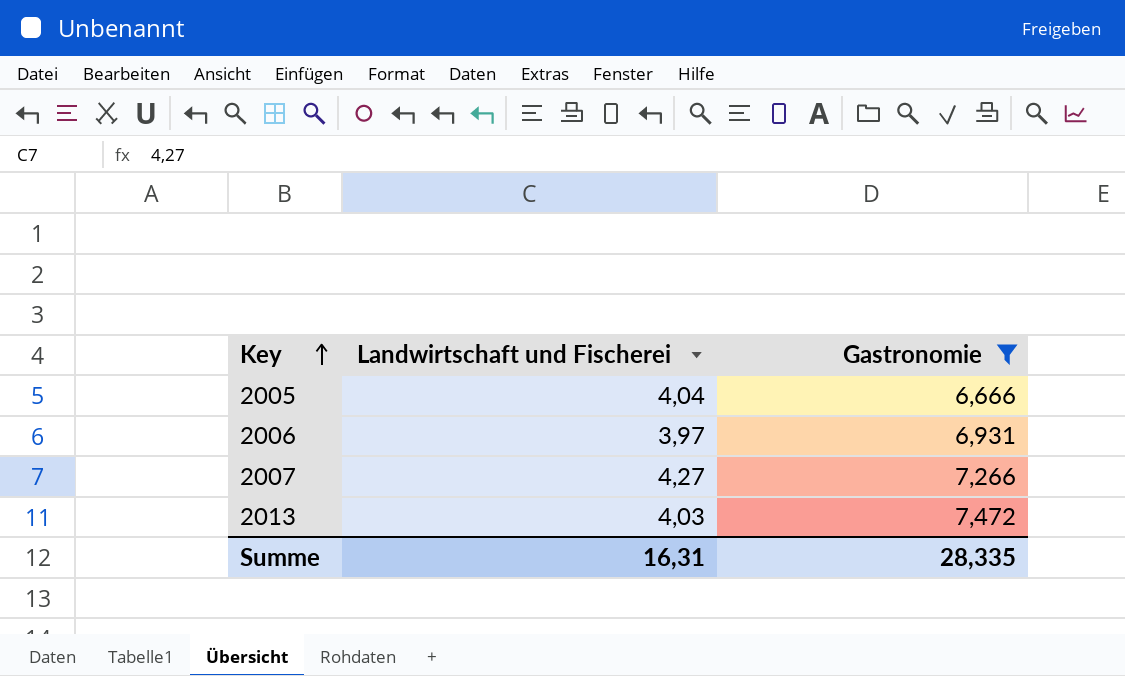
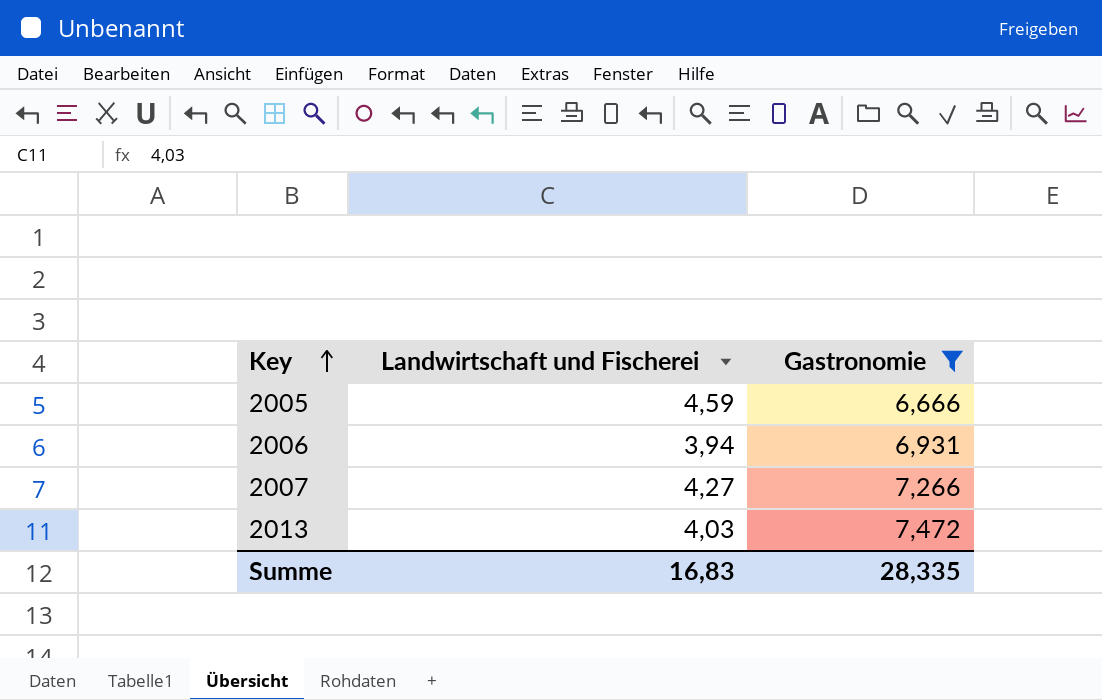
2005 | Landwirtschaft und Fischerei: 4,04 -> 4,59
2006 | Landwirtschaft und Fischerei: 3,97 -> 3,94
Summe | Landwirtschaft und Fischerei: 16,31 -> 16,83

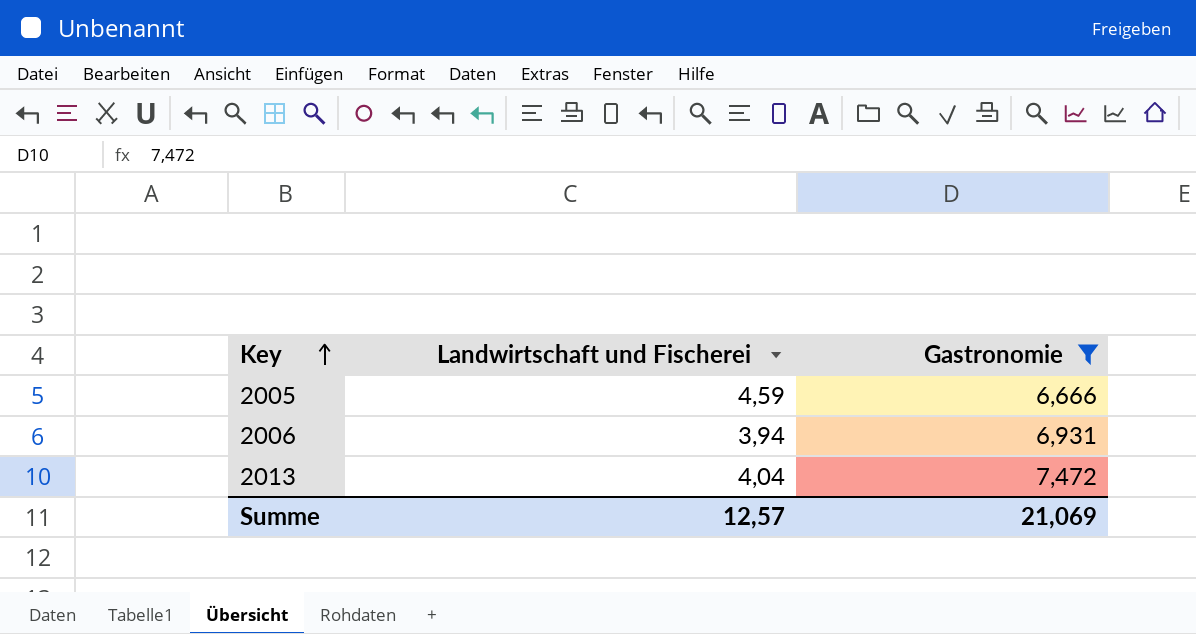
row 2007: 4,27 | 7,266 -> none
2013 | Landwirtschaft und Fischerei: 4,03 -> 4,04
Summe | Landwirtschaft und Fischerei: 16,83 -> 12,57
Summe | Gastronomie: 28,335 -> 21,069

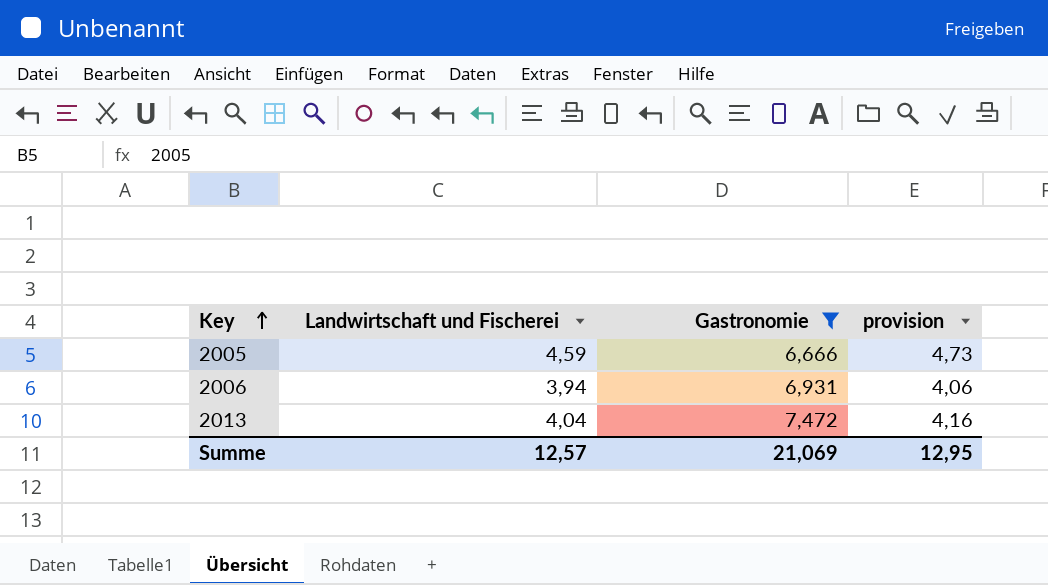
column provision | formula: none -> [Landwirtschaft und Fischerei] * 1,03

